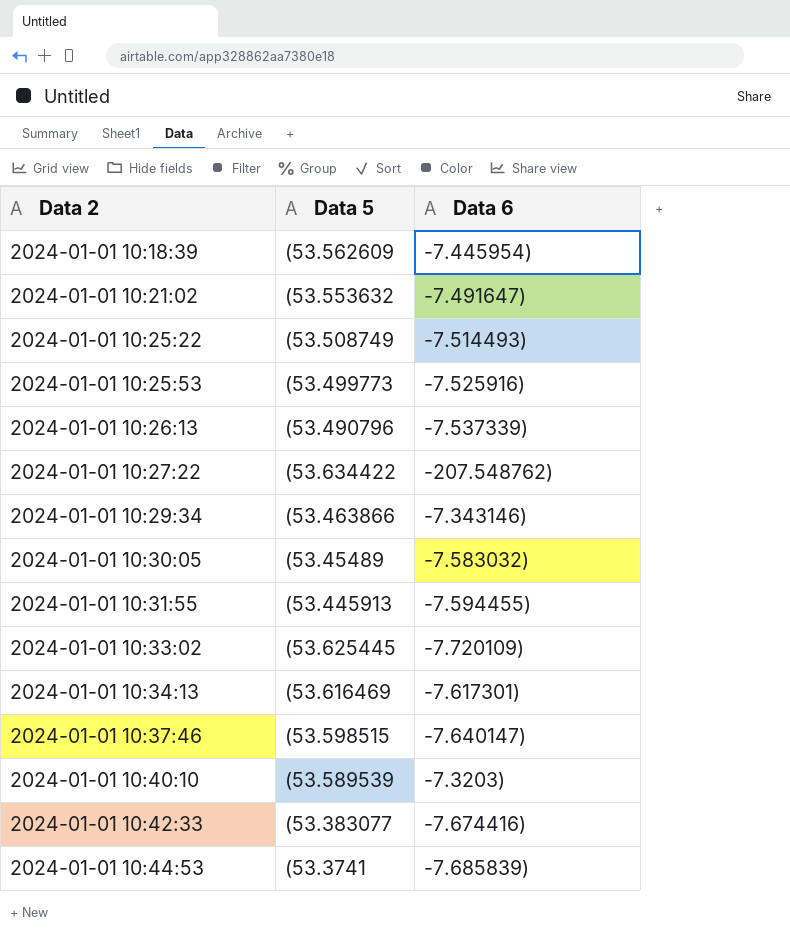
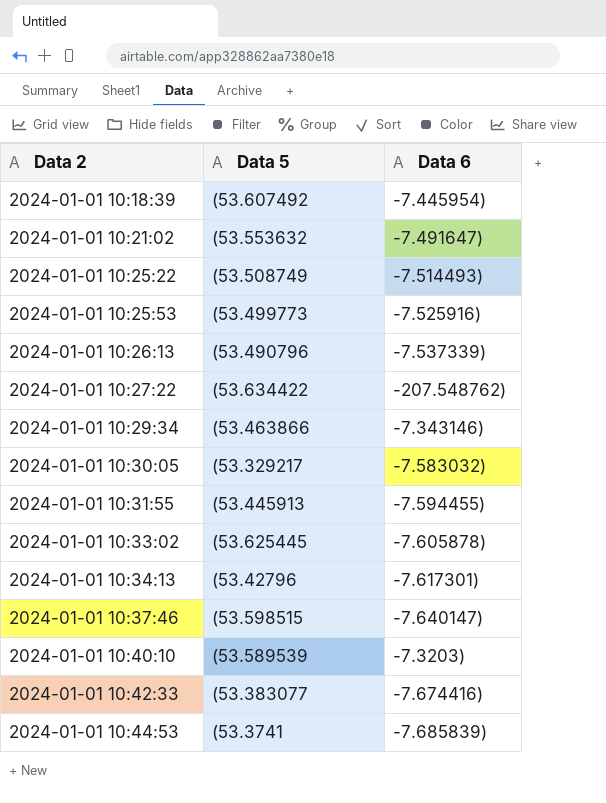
2024-01-01 10:18:39 | Data 5: (53.562609 -> (53.607492
2024-01-01 10:30:05 | Data 5: (53.45489 -> (53.329217
2024-01-01 10:33:02 | Data 6: -7.720109) -> -7.605878)
2024-01-01 10:34:13 | Data 5: (53.616469 -> (53.42796

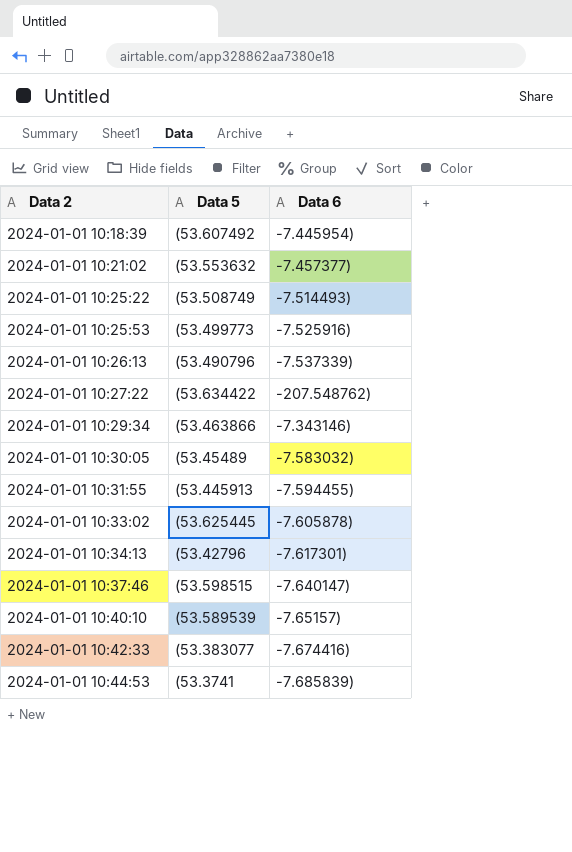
2024-01-01 10:21:02 | Data 6: -7.491647) -> -7.457377)
2024-01-01 10:30:05 | Data 5: (53.329217 -> (53.45489
2024-01-01 10:40:10 | Data 6: -7.3203) -> -7.65157)

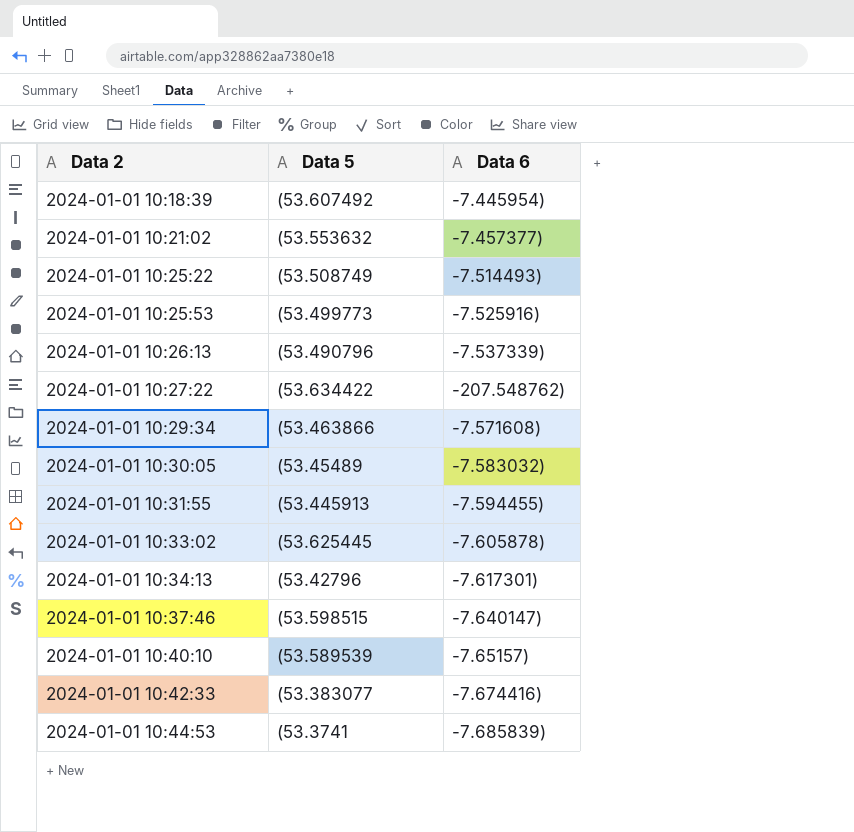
2024-01-01 10:29:34 | Data 6: -7.343146) -> -7.571608)

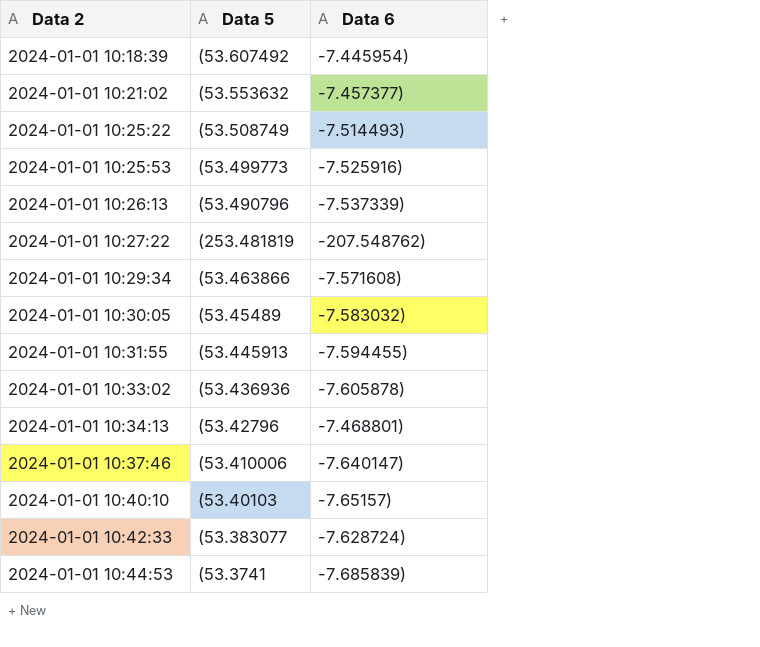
2024-01-01 10:27:22 | Data 5: (53.634422 -> (253.481819
2024-01-01 10:33:02 | Data 5: (53.625445 -> (53.436936
2024-01-01 10:34:13 | Data 6: -7.617301) -> -7.468801)
2024-01-01 10:37:46 | Data 5: (53.598515 -> (53.410006
2024-01-01 10:40:10 | Data 5: (53.589539 -> (53.40103
2024-01-01 10:42:33 | Data 6: -7.674416) -> -7.628724)

